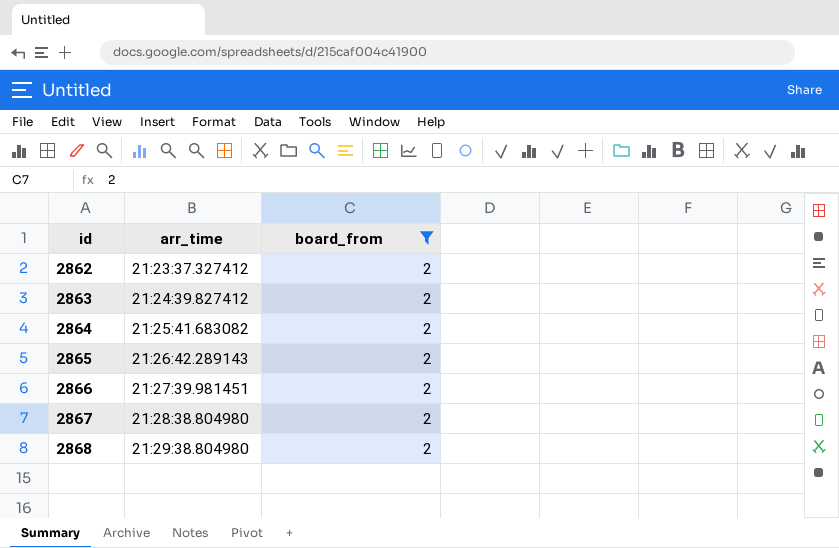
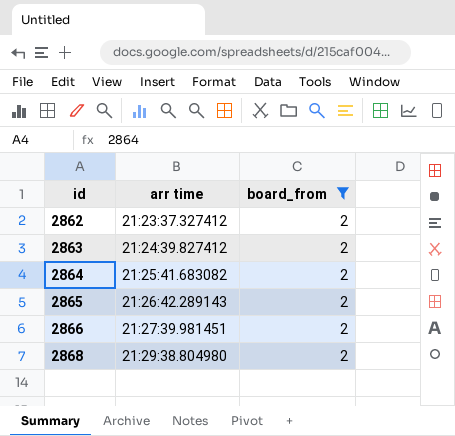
column name: arr_time -> arr time
row 2867: 21:28:38.804980 | 2 -> none

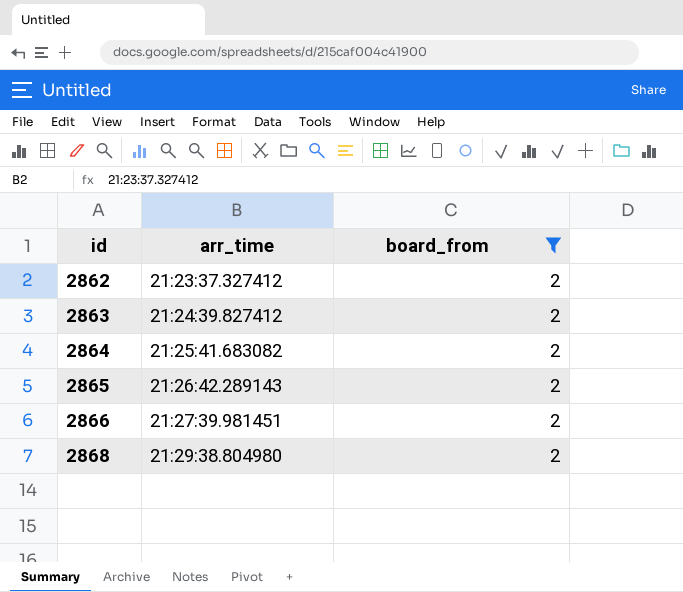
column name: arr time -> arr_time

